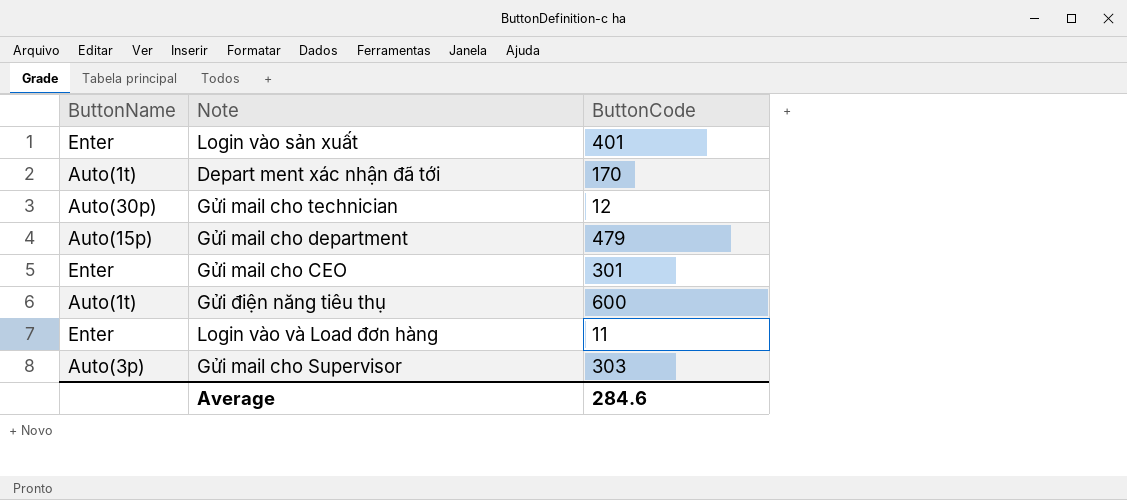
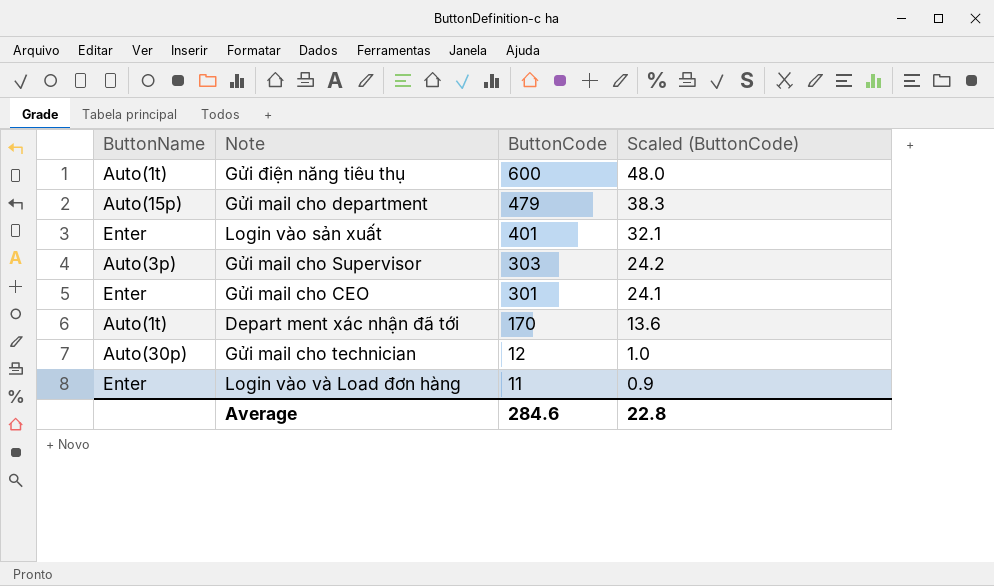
row order: none -> ButtonCode descending
column Scaled (ButtonCode) | formula: none -> [ButtonCode] * 0.08

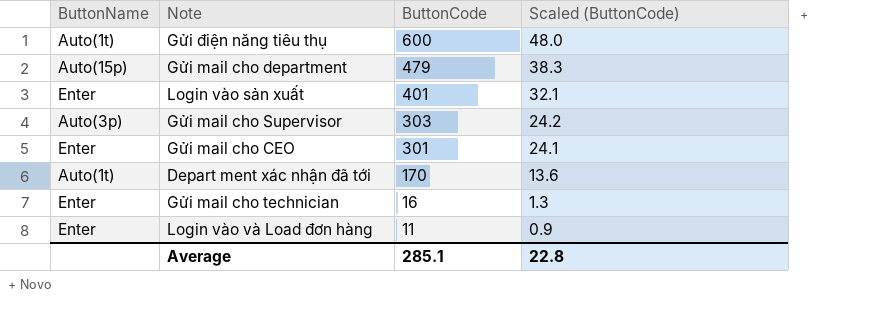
Gửi mail cho technician | ButtonName: Auto(30p) -> Enter
Gửi mail cho technician | ButtonCode: 12 -> 16
Gửi mail cho technician | Scaled (ButtonCode): 1.0 -> 1.3
Average | ButtonCode: 284.6 -> 285.1

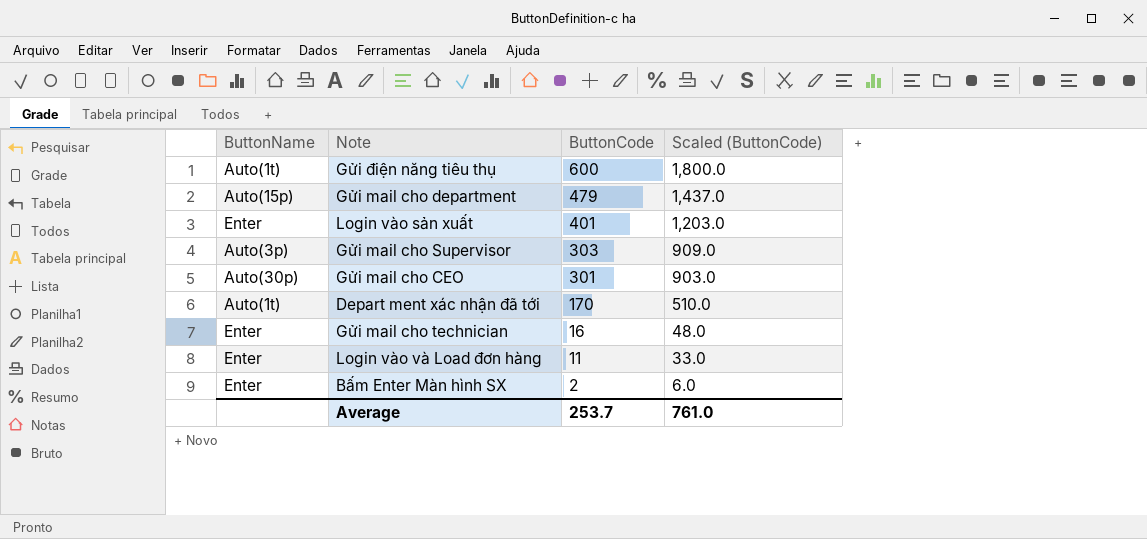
column Scaled (ButtonCode) | formula: [ButtonCode] * 0.08 -> [ButtonCode] * 3
Gửi mail cho CEO | ButtonName: Enter -> Auto(30p)
row Bấm Enter Màn hình SX: none -> Enter | 2 | 6.0
Average | ButtonCode: 285.1 -> 253.7
Average | Scaled (ButtonCode): 22.8 -> 761.0

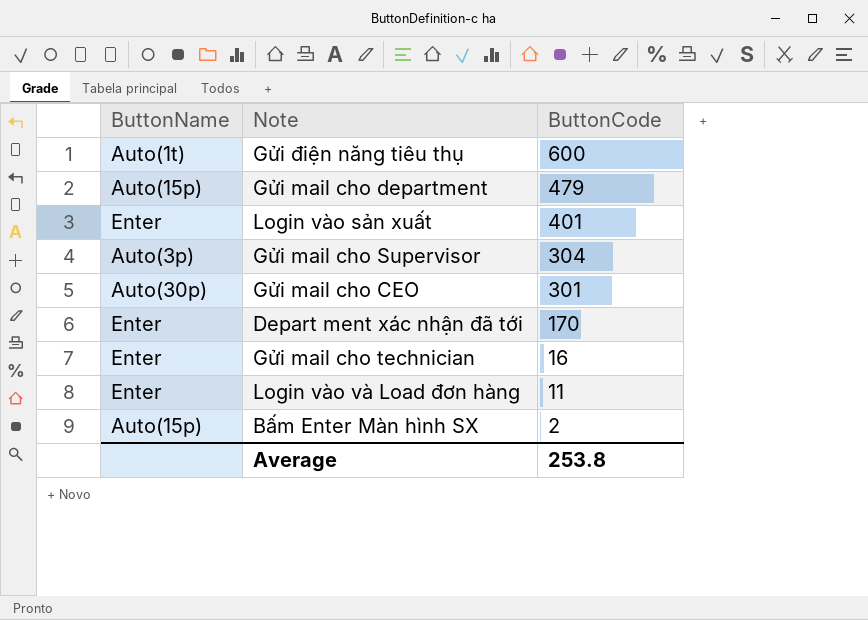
column Scaled (ButtonCode) | formula: [ButtonCode] * 3 -> none
Gửi mail cho Supervisor | ButtonCode: 303 -> 304
Depart ment xác nhận đã tới | ButtonName: Auto(1t) -> Enter
Bấm Enter Màn hình SX | ButtonName: Enter -> Auto(15p)
Average | ButtonCode: 253.7 -> 253.8

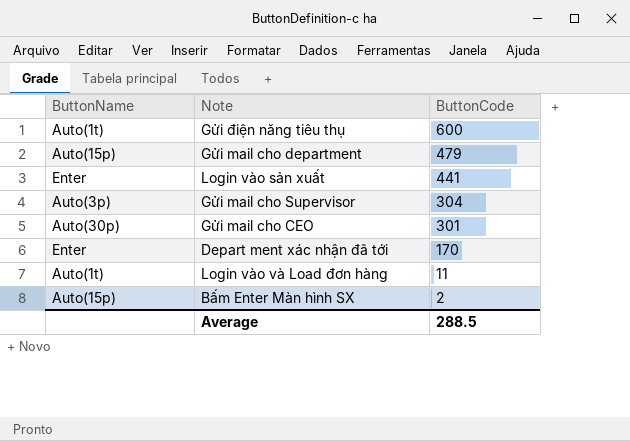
row Gửi mail cho technician: Enter | 16 -> none
Login vào sản xuất | ButtonCode: 401 -> 441
Login vào và Load đơn hàng | ButtonName: Enter -> Auto(1t)
Average | ButtonCode: 253.8 -> 288.5

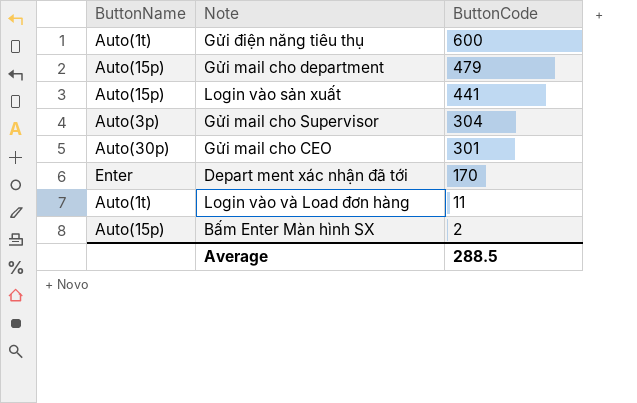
Login vào sản xuất | ButtonName: Enter -> Auto(15p)

